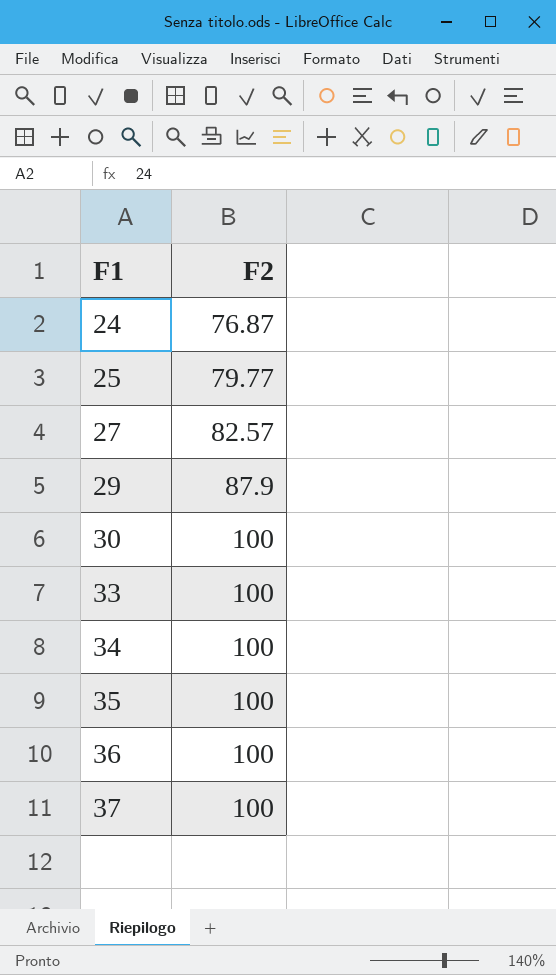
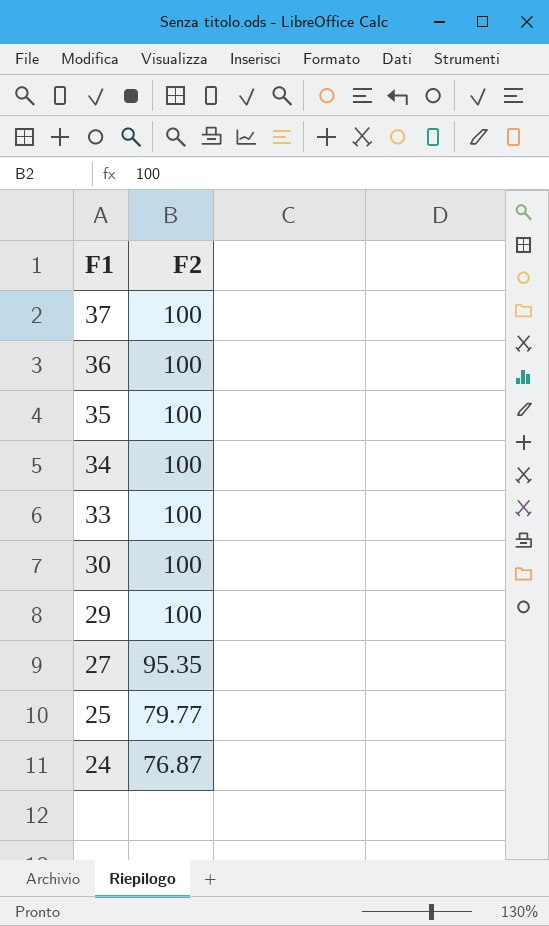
row order: F1 ascending -> F1 descending
29 | F2: 87.9 -> 100
27 | F2: 82.57 -> 95.35

